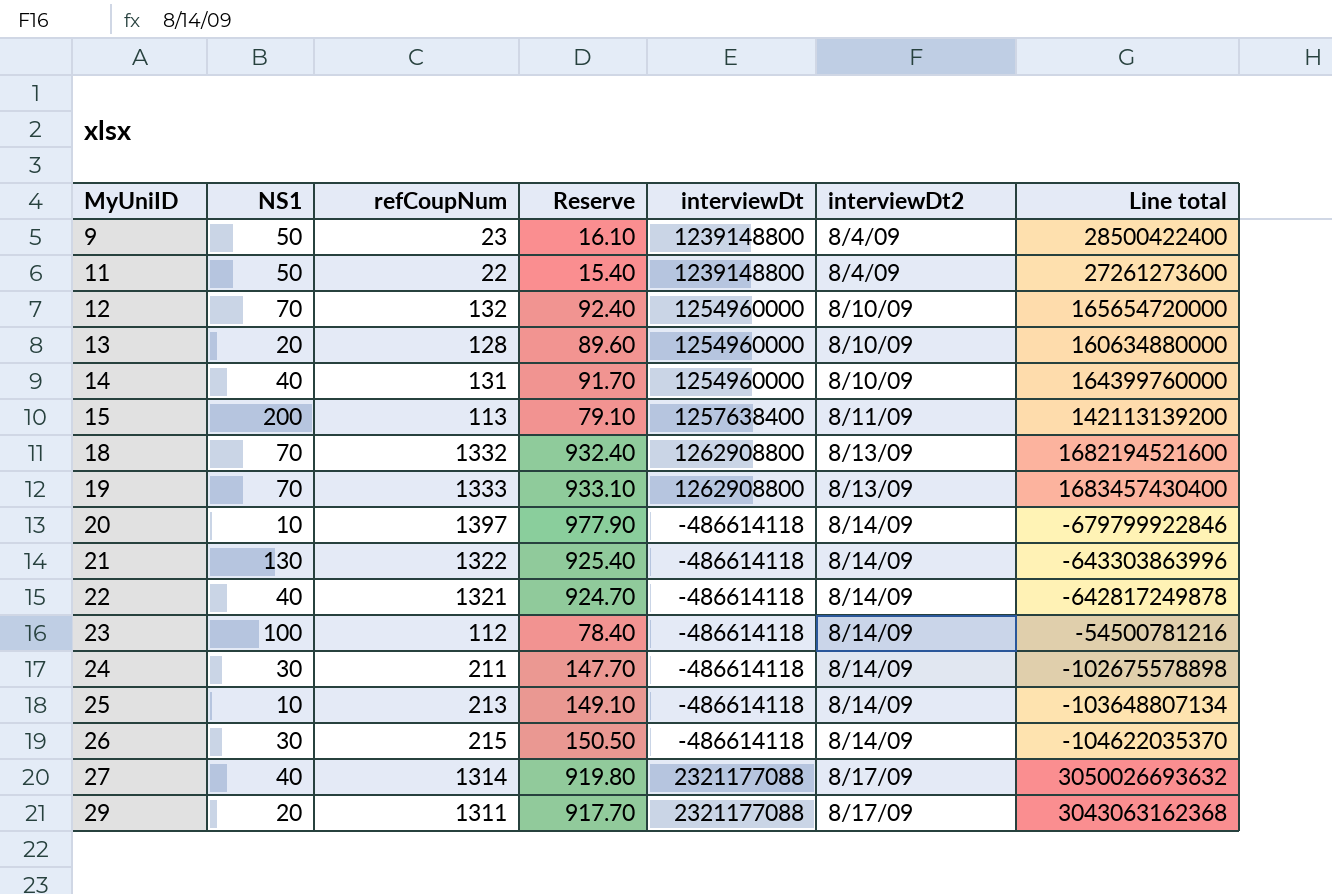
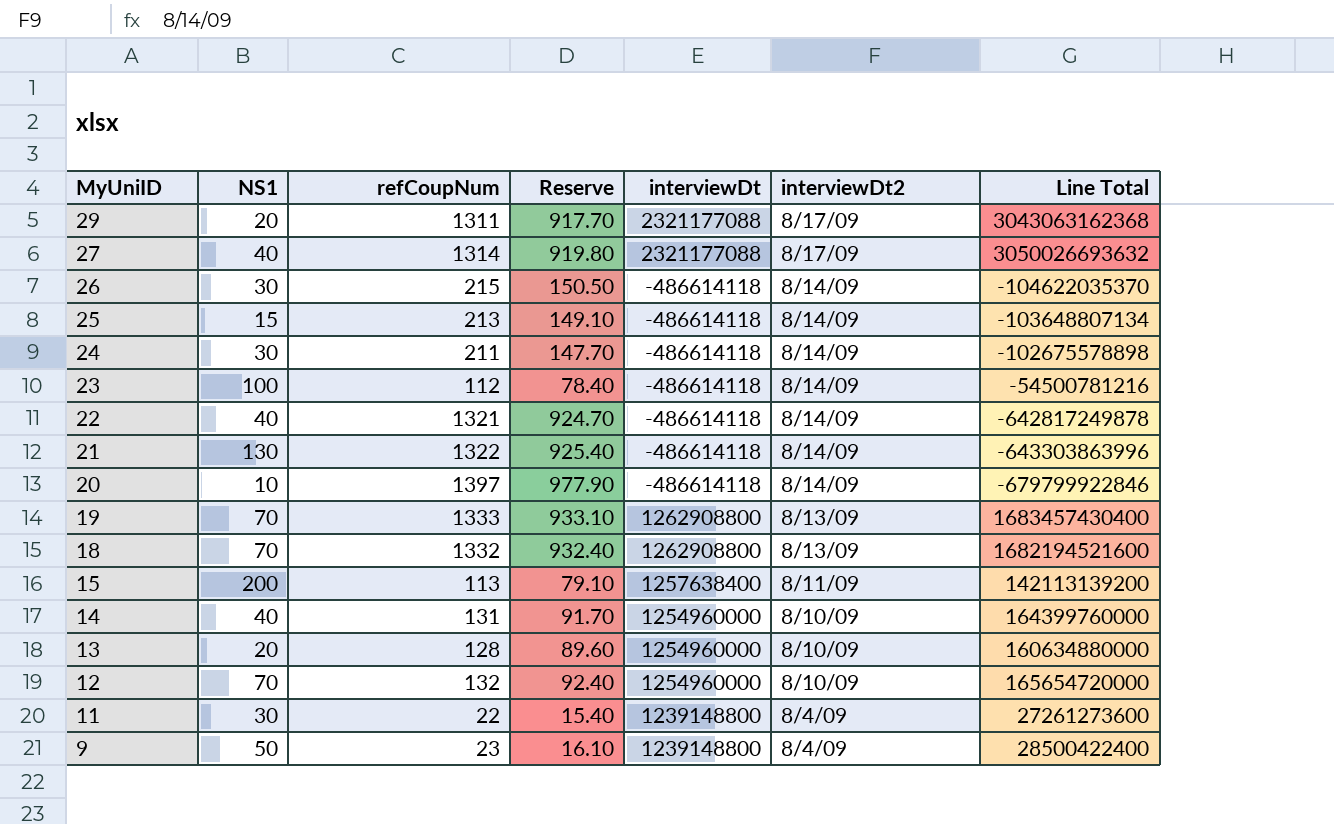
row order: MyUniID ascending -> MyUniID descending
column name: Line total -> Line Total
25 | NS1: 10 -> 15
11 | NS1: 50 -> 30

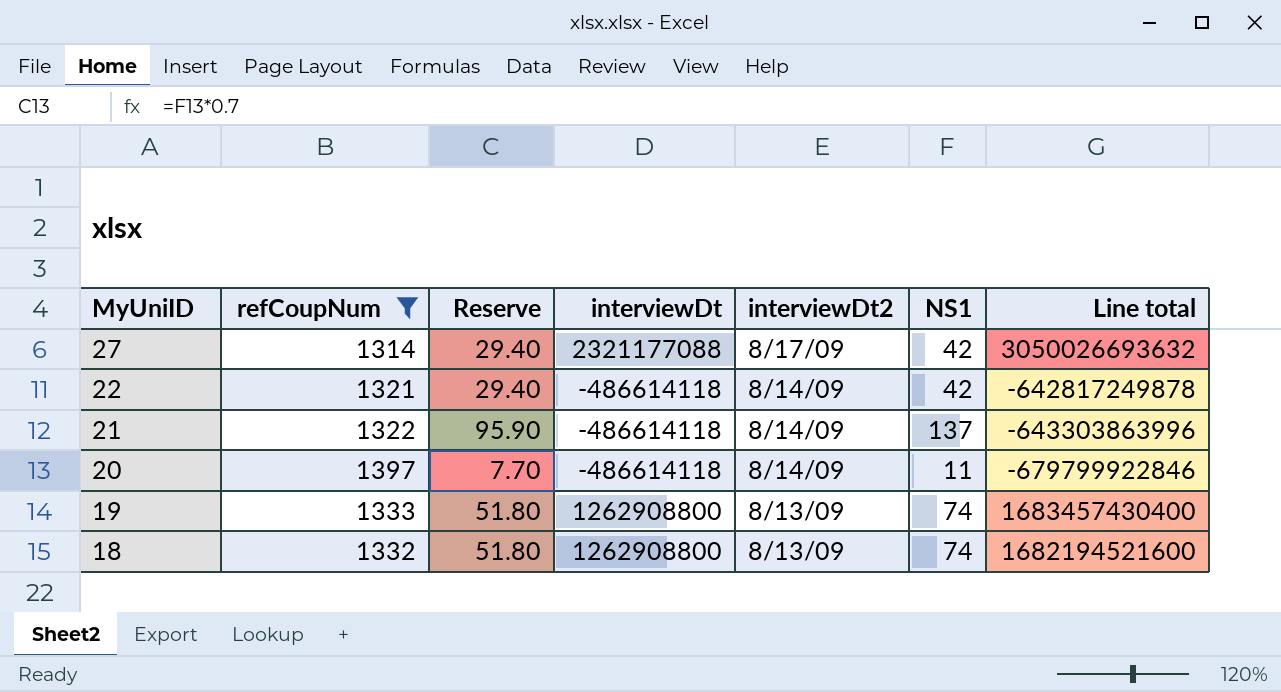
filter: none -> refCoupNum >= 1314
column Reserve | formula: [refCoupNum] * 0.7 -> [NS1] * 0.7
column NS1 | position: 2 -> 6
column name: Line Total -> Line total
27 | NS1: 40 -> 42
22 | NS1: 40 -> 42
21 | NS1: 130 -> 137
20 | NS1: 10 -> 11
19 | NS1: 70 -> 74
18 | NS1: 70 -> 74

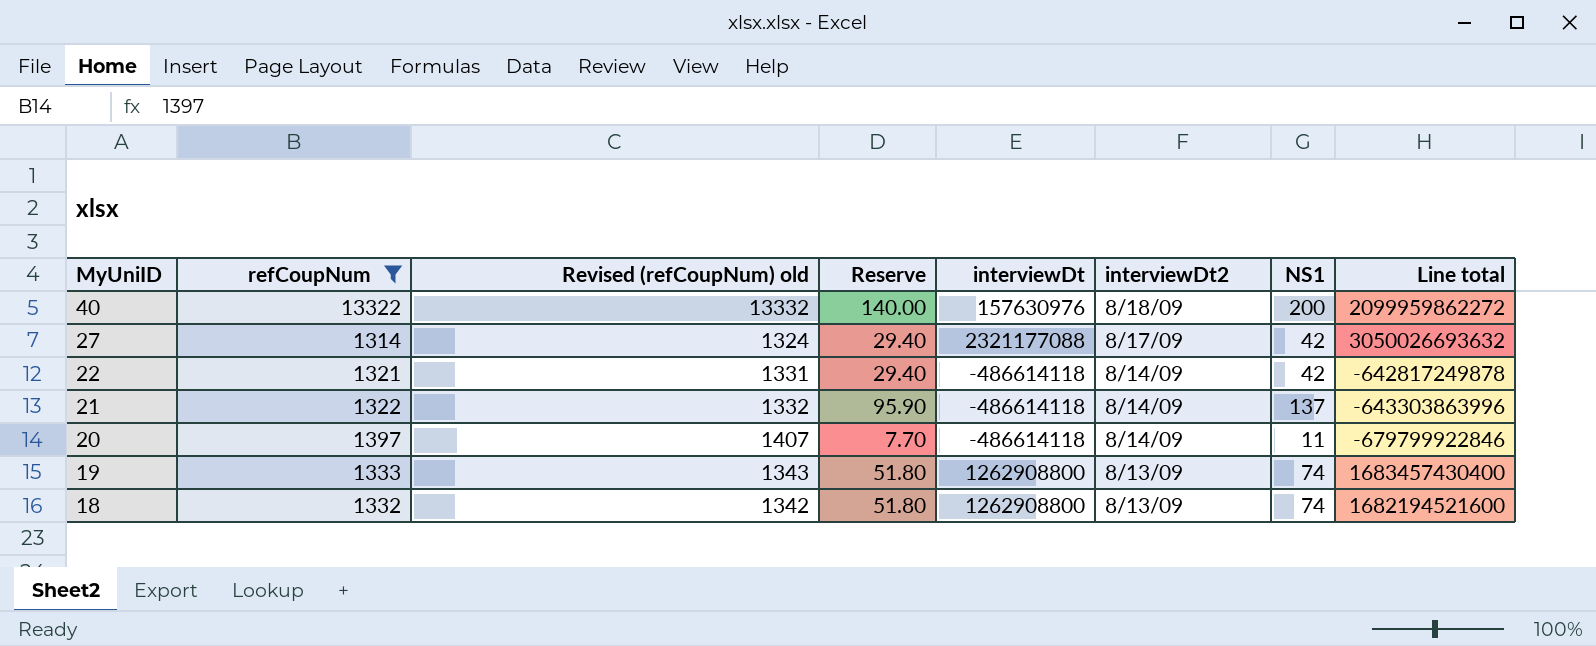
column Revised (refCoupNum) old | formula: none -> [refCoupNum] + 10
row 40: none -> 13322 | 13332 | 140.00 | 157630976 | 8/18/09 | 200 | 2099959862272

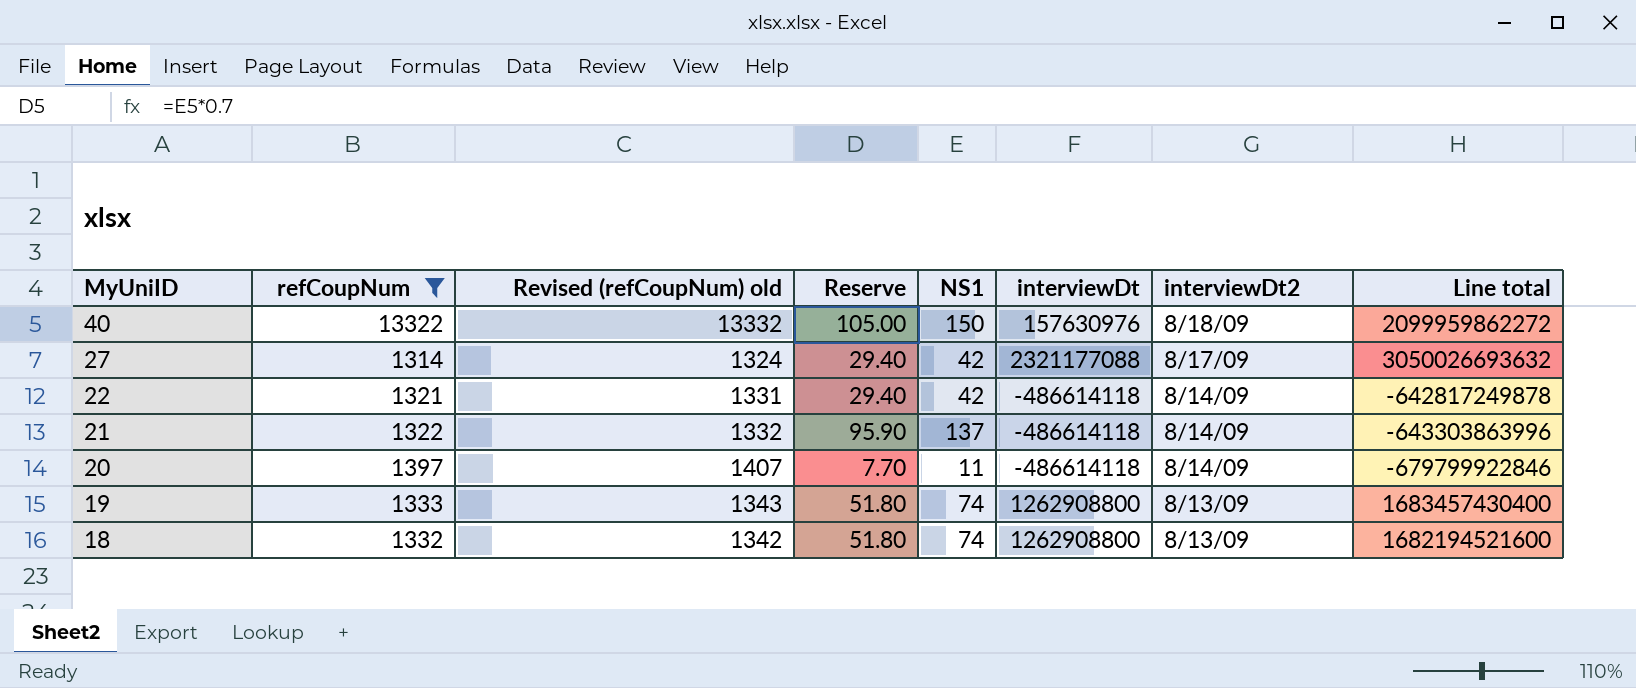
column NS1 | position: 7 -> 5
40 | Reserve: 140.00 -> 105.00
40 | NS1: 200 -> 150

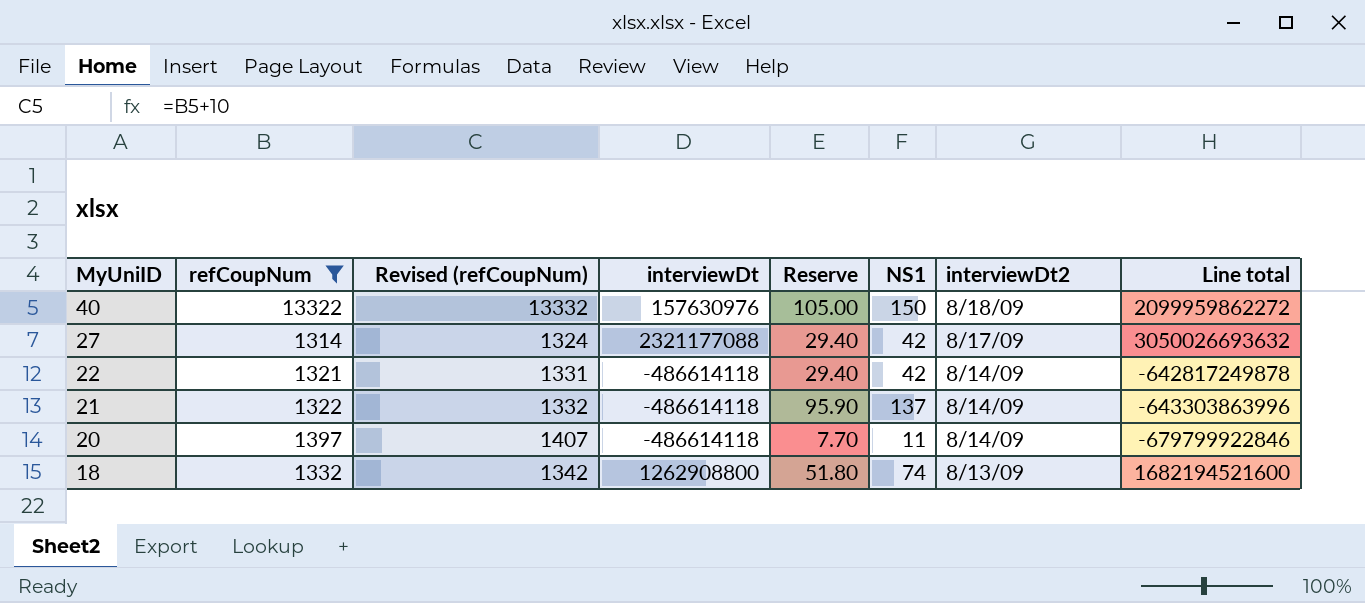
column name: Revised (refCoupNum) old -> Revised (refCoupNum)
column interviewDt | position: 6 -> 4
row 19: 1333 | 1343 | 51.80 | 74 | 1262908800 | 8/13/09 | 1683457430400 -> none

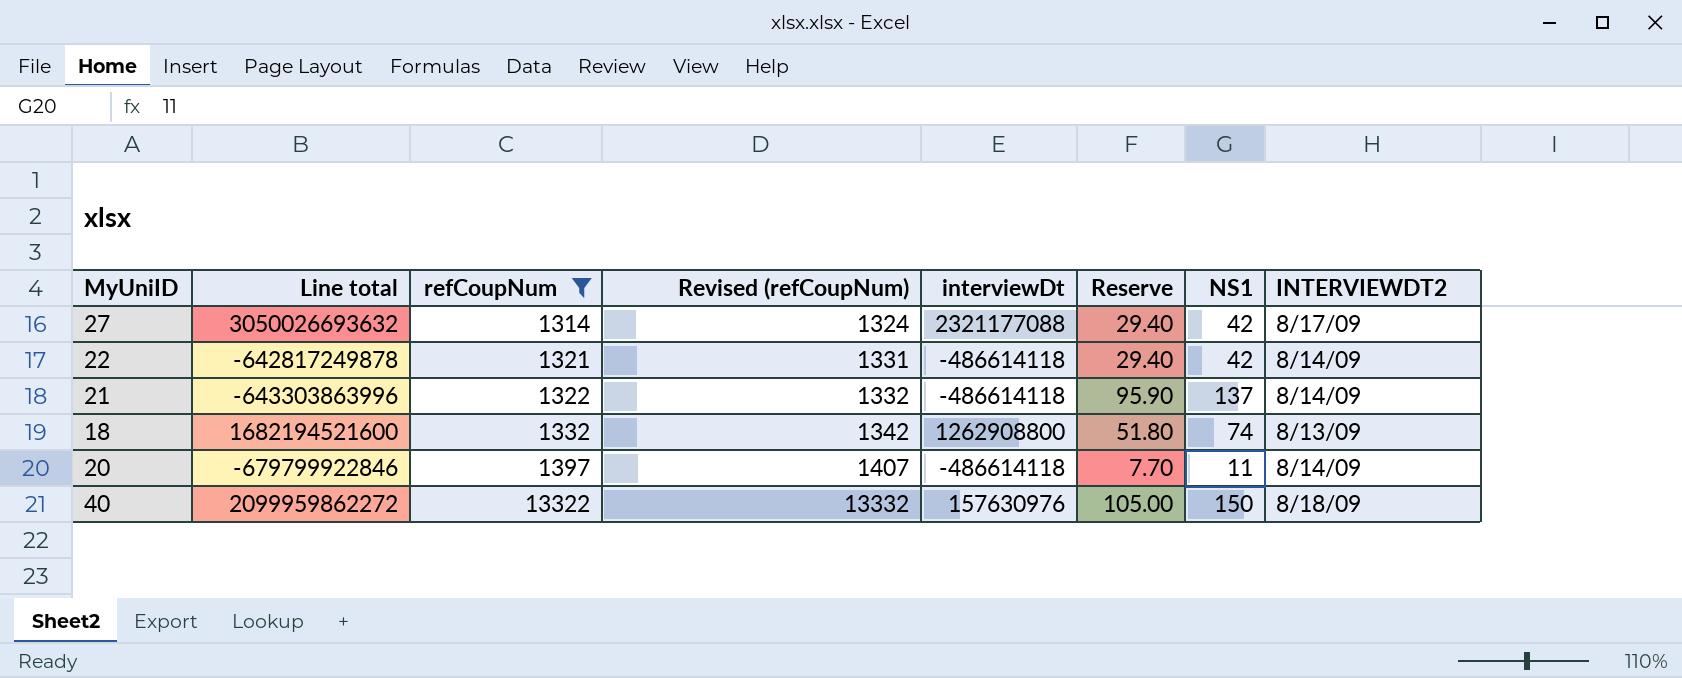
row order: MyUniID descending -> refCoupNum ascending
column Line total | position: 8 -> 2
column name: interviewDt2 -> INTERVIEWDT2

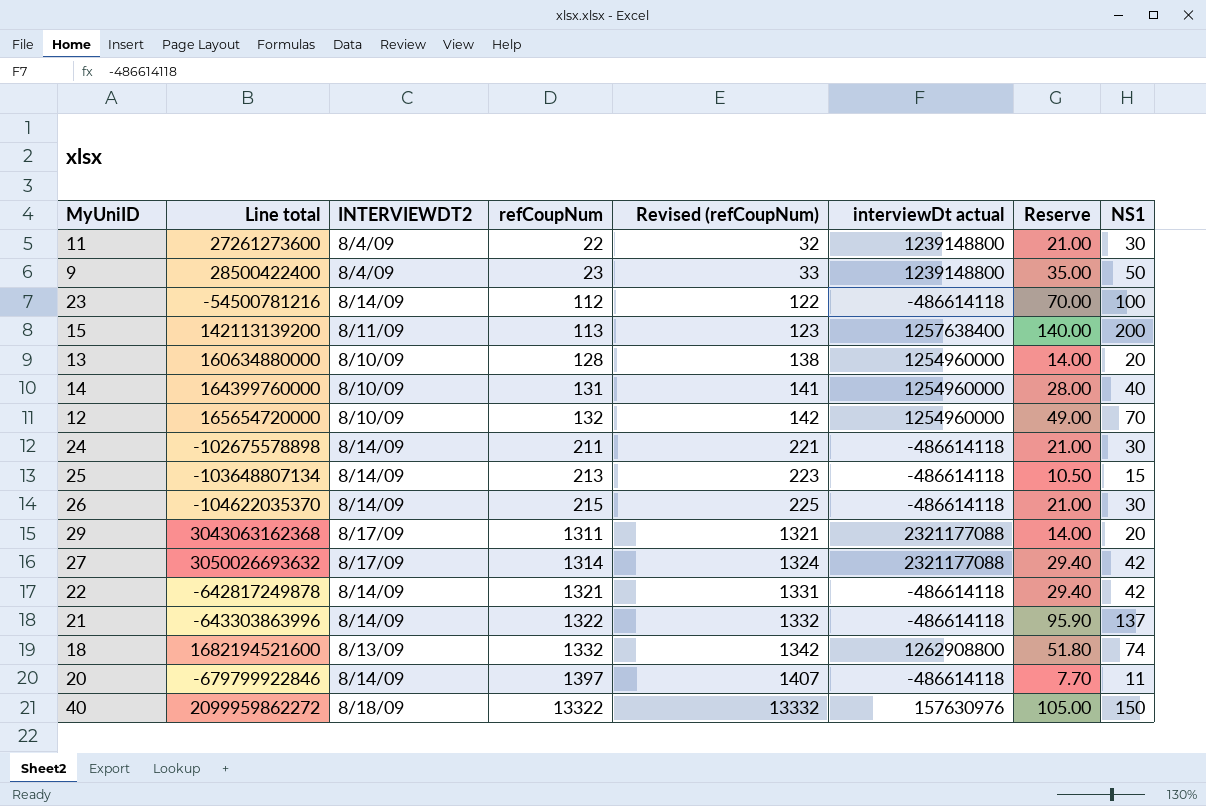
filter: refCoupNum >= 1314 -> none
column INTERVIEWDT2 | position: 8 -> 3
column name: interviewDt -> interviewDt actual

